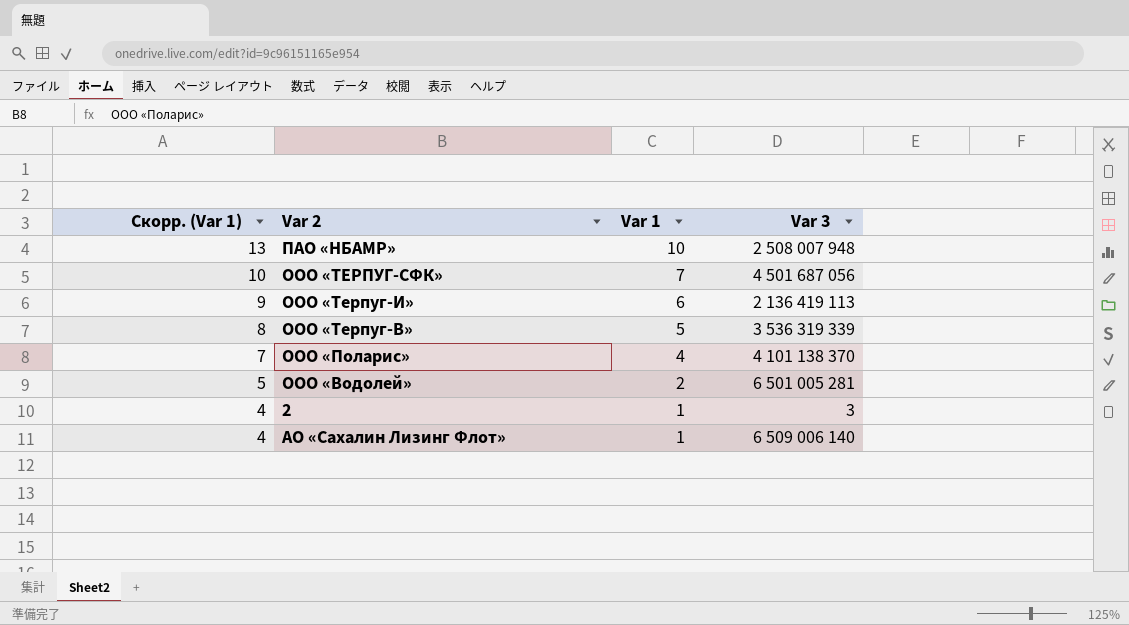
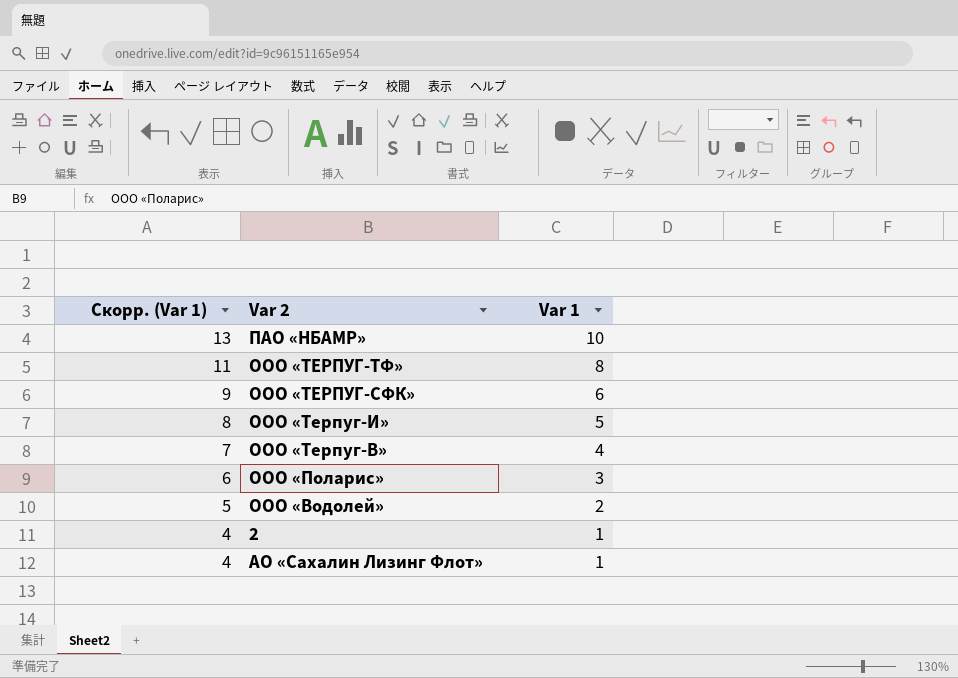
column Var 3 | position: 4 -> none
row ООО «ТЕРПУГ-ТФ»: none -> 11 | 8
ООО «ТЕРПУГ-СФК» | Скорр. (Var 1): 10 -> 9
ООО «ТЕРПУГ-СФК» | Var 1: 7 -> 6
ООО «Терпуг-И» | Скорр. (Var 1): 9 -> 8
ООО «Терпуг-И» | Var 1: 6 -> 5
ООО «Терпуг-В» | Скорр. (Var 1): 8 -> 7
ООО «Терпуг-В» | Var 1: 5 -> 4
ООО «Поларис» | Скорр. (Var 1): 7 -> 6
ООО «Поларис» | Var 1: 4 -> 3

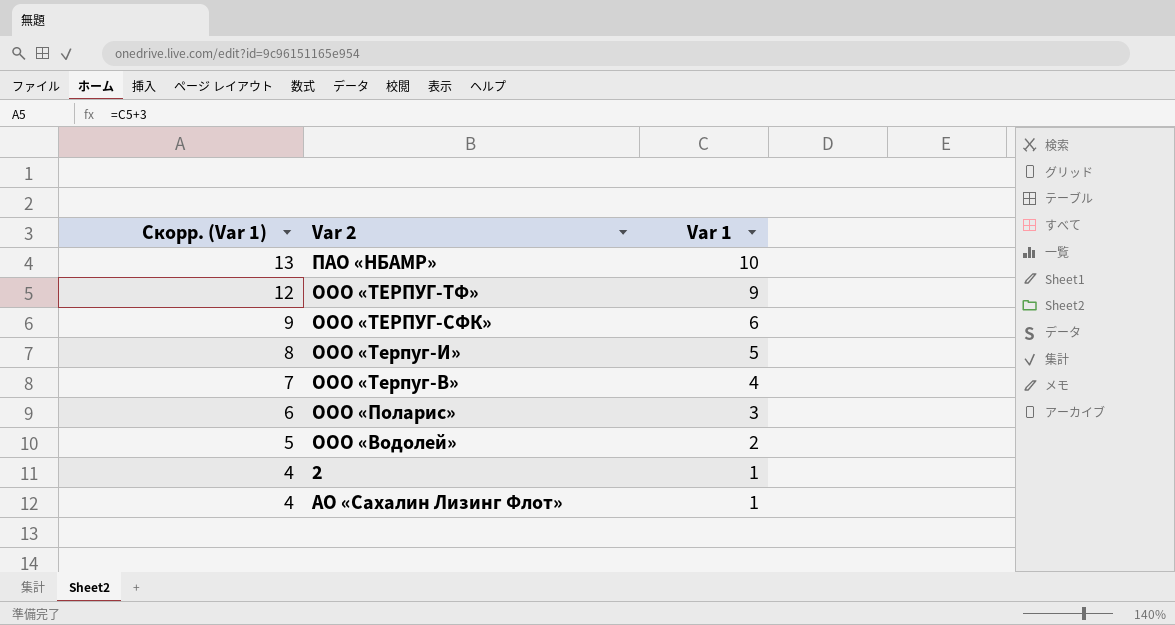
ООО «ТЕРПУГ-ТФ» | Скорр. (Var 1): 11 -> 12
ООО «ТЕРПУГ-ТФ» | Var 1: 8 -> 9

